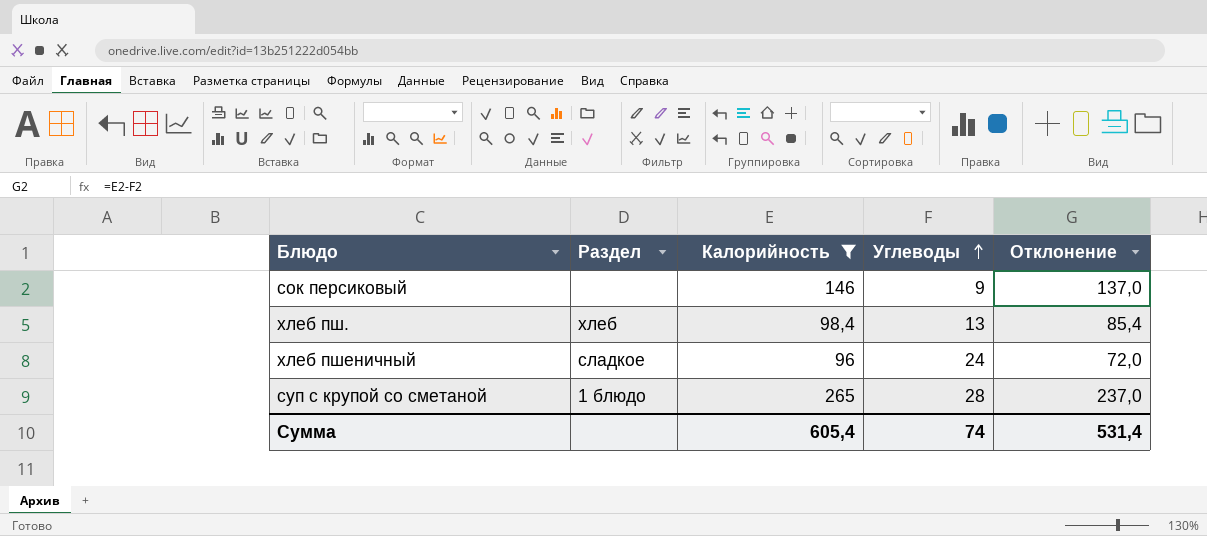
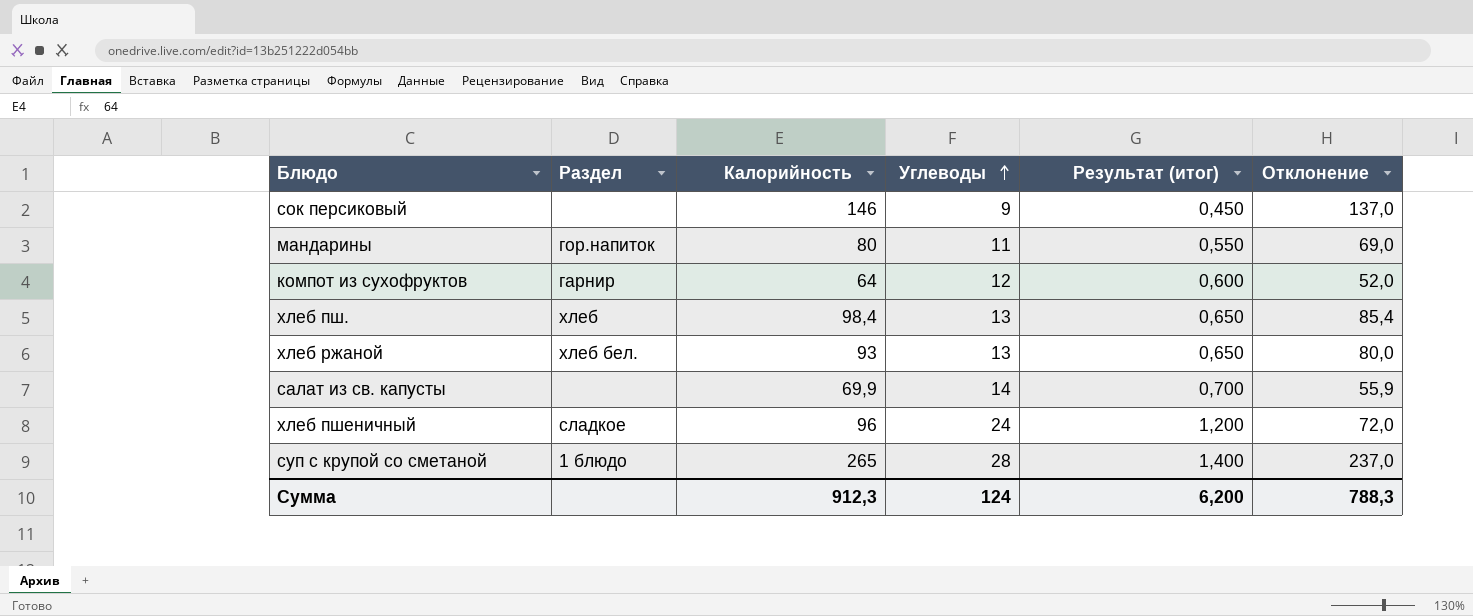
filter: Калорийность >= 96 -> none
column Результат (итог) | formula: none -> [Углеводы] * 0,05
Сумма | Калорийность: 605,4 -> 912,3
Сумма | Углеводы: 74 -> 124
Сумма | Отклонение: 531,4 -> 788,3

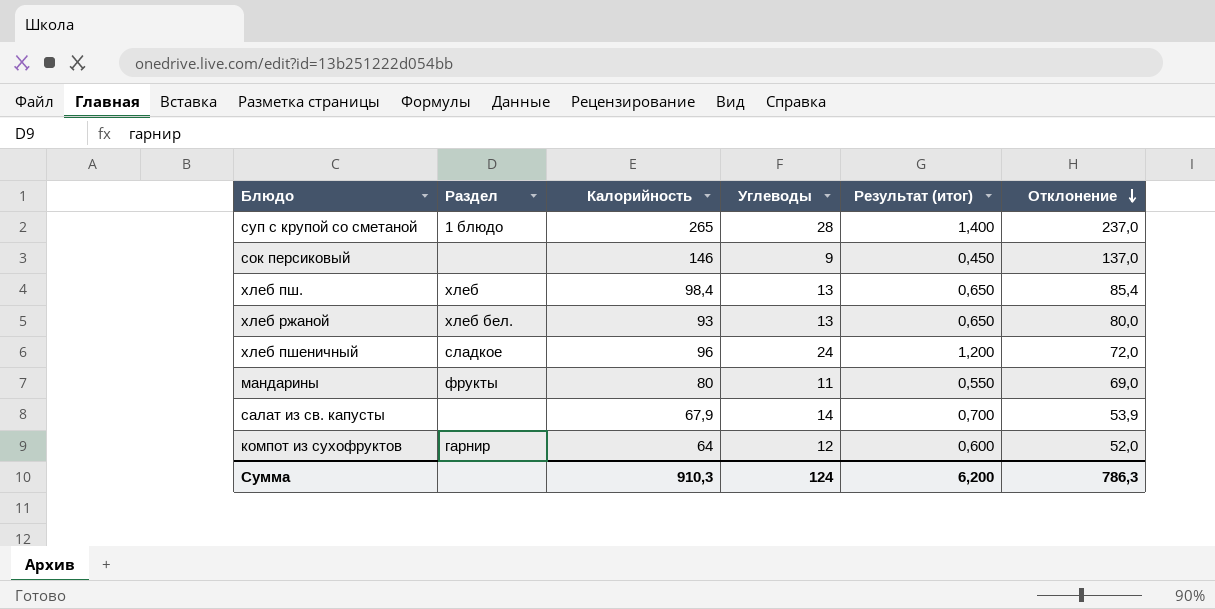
row order: Углеводы ascending -> Отклонение descending
мандарины | Раздел: гор.напиток -> фрукты
салат из св. капусты | Калорийность: 69,9 -> 67,9
салат из св. капусты | Отклонение: 55,9 -> 53,9
Сумма | Калорийность: 912,3 -> 910,3
Сумма | Отклонение: 788,3 -> 786,3

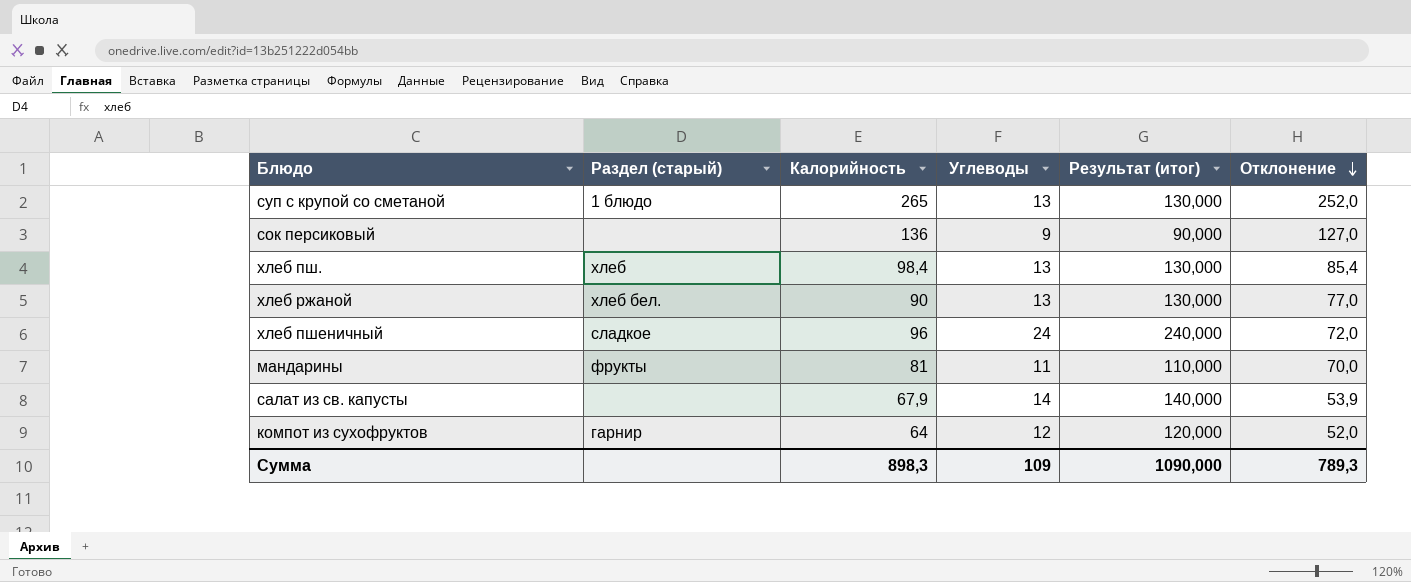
column name: Раздел -> Раздел (старый)
column Результат (итог) | formula: [Углеводы] * 0,05 -> [Углеводы] * 10
суп с крупой со сметаной | Углеводы: 28 -> 13
суп с крупой со сметаной | Отклонение: 237,0 -> 252,0
сок персиковый | Калорийность: 146 -> 136
сок персиковый | Отклонение: 137,0 -> 127,0
хлеб ржаной | Калорийность: 93 -> 90
хлеб ржаной | Отклонение: 80,0 -> 77,0
мандарины | Калорийность: 80 -> 81
мандарины | Отклонение: 69,0 -> 70,0
Сумма | Калорийность: 910,3 -> 898,3
Сумма | Углеводы: 124 -> 109
Сумма | Результат (итог): 6,200 -> 1090,000
Сумма | Отклонение: 786,3 -> 789,3

